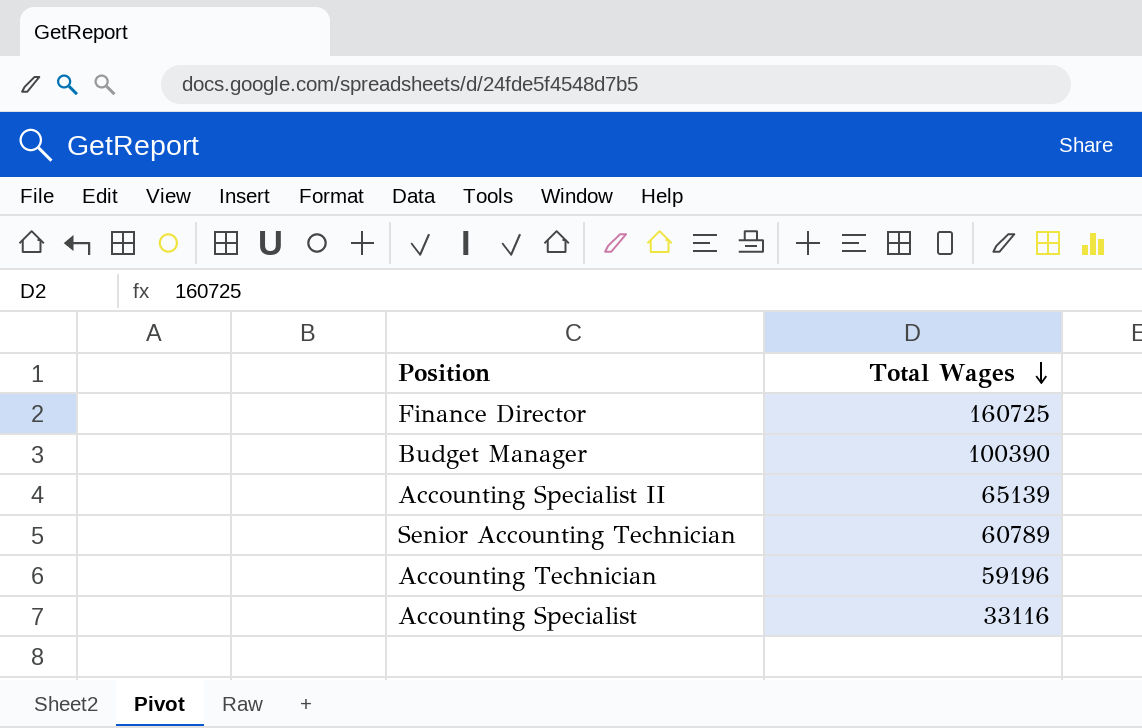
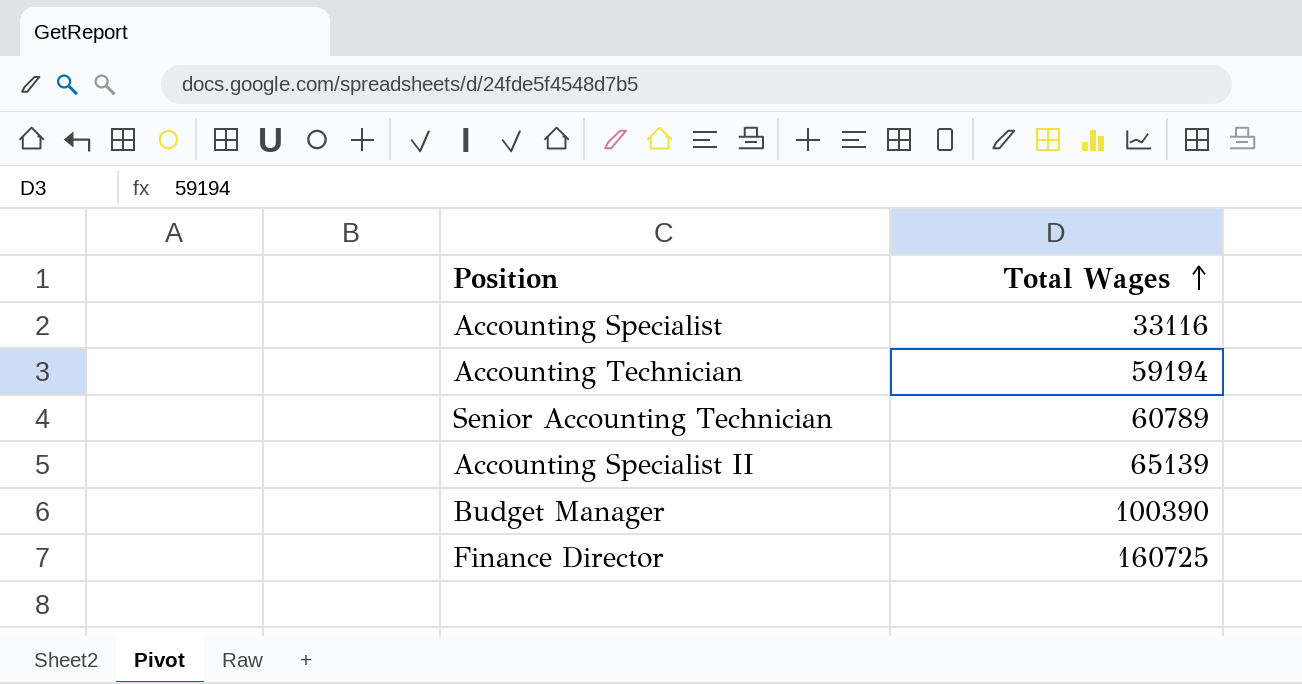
row order: Total Wages descending -> Total Wages ascending
Accounting Technician | Total Wages: 59196 -> 59194

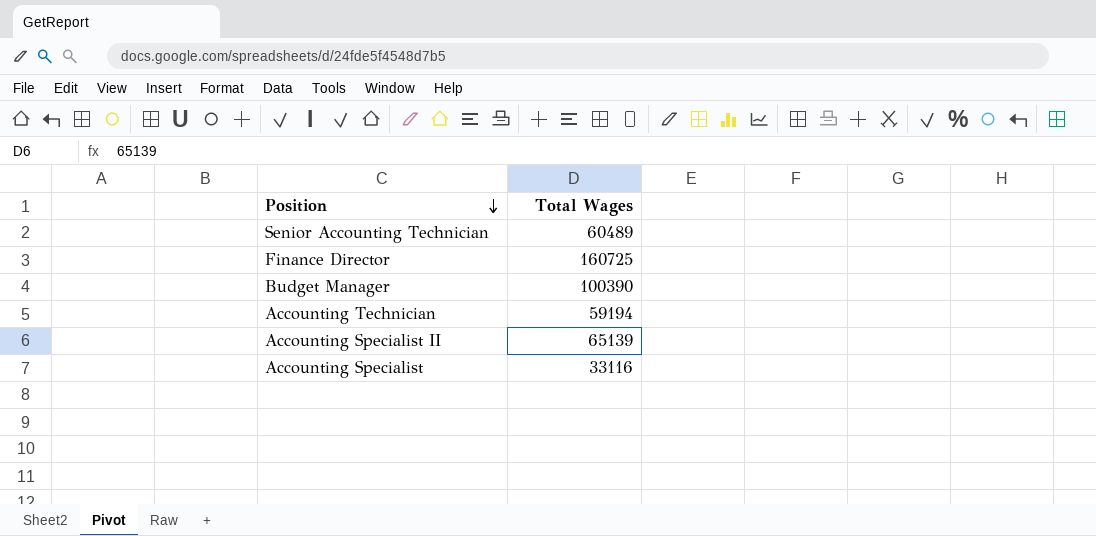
row order: Total Wages ascending -> Position descending
Senior Accounting Technician | Total Wages: 60789 -> 60489

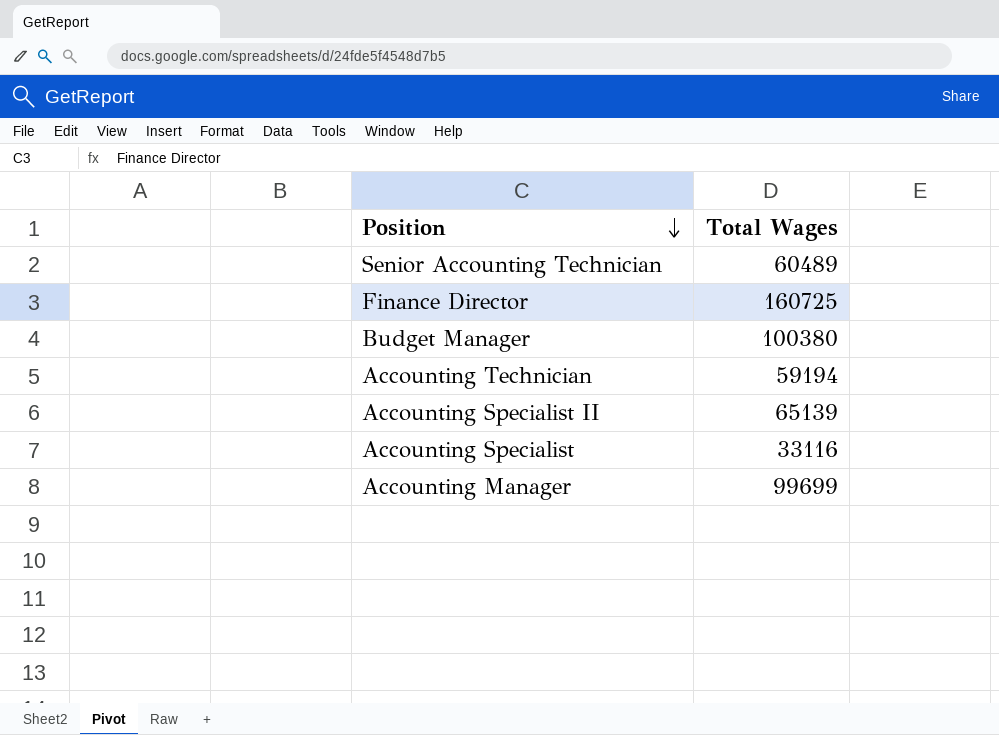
Budget Manager | Total Wages: 100390 -> 100380
row Accounting Manager: none -> 99699

